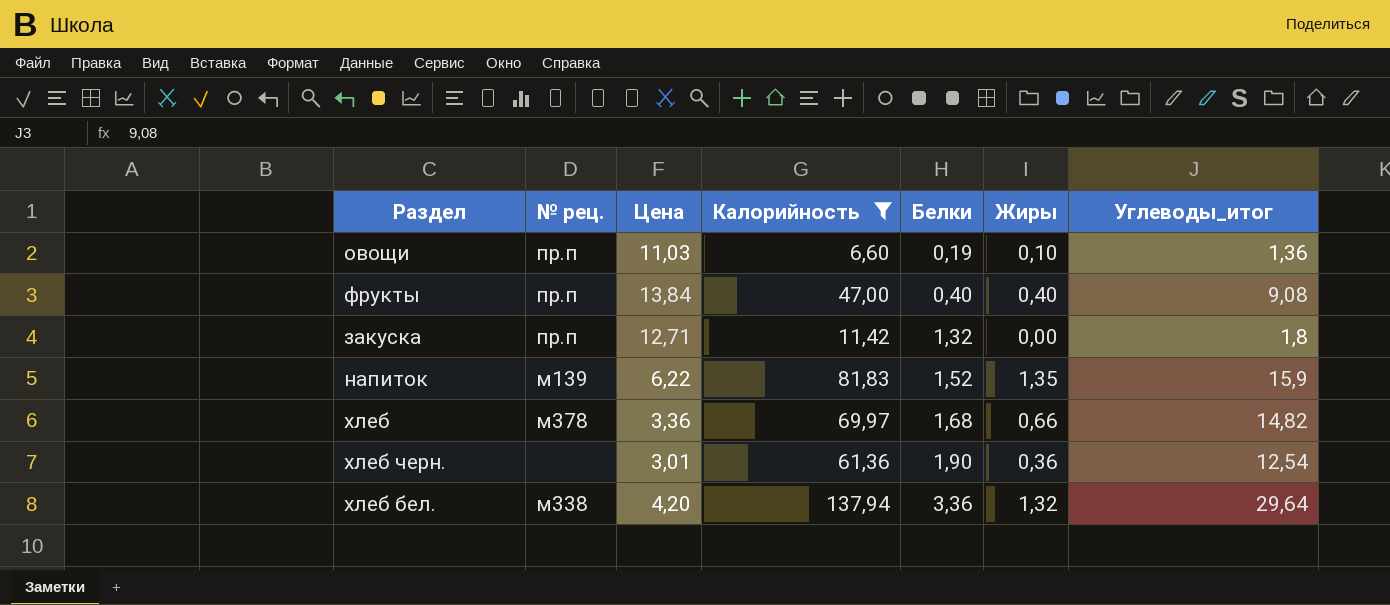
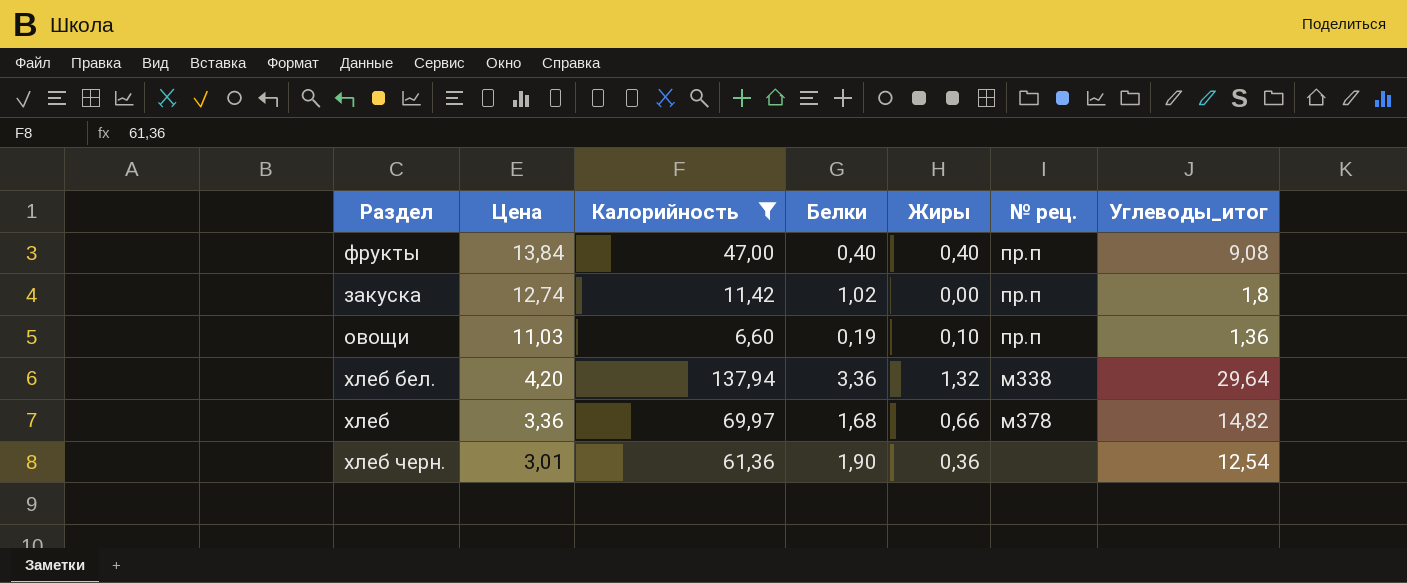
row order: Белки ascending -> Цена descending
column № рец. | position: 2 -> 6
row напиток: м139 | 6,22 | 81,83 | 1,52 | 1,35 | 15,9 -> none
закуска | Цена: 12,71 -> 12,74
закуска | Белки: 1,32 -> 1,02

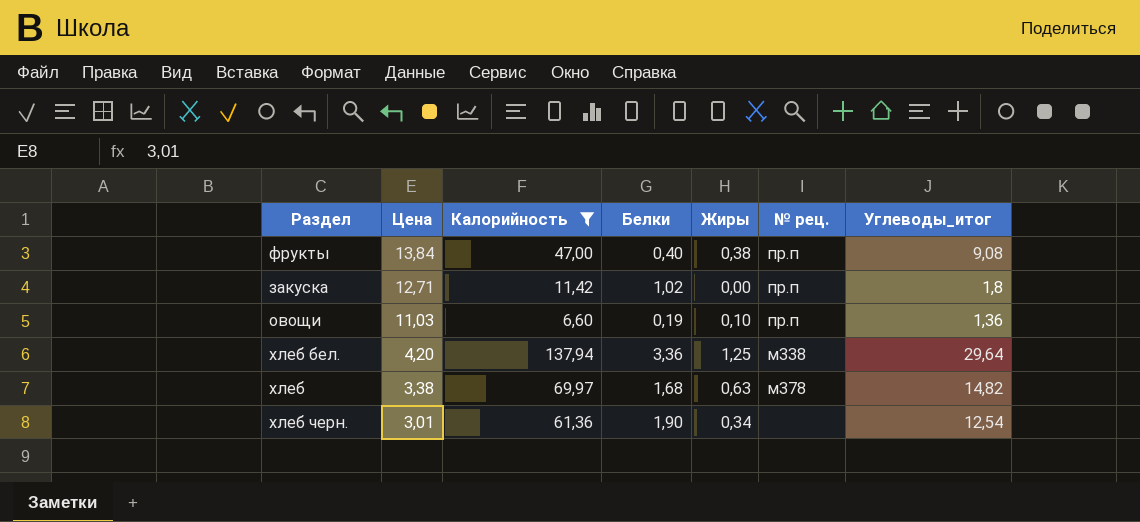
фрукты | Жиры: 0,40 -> 0,38
закуска | Цена: 12,74 -> 12,71
хлеб бел. | Жиры: 1,32 -> 1,25
хлеб | Цена: 3,36 -> 3,38
хлеб | Жиры: 0,66 -> 0,63
хлеб черн. | Жиры: 0,36 -> 0,34

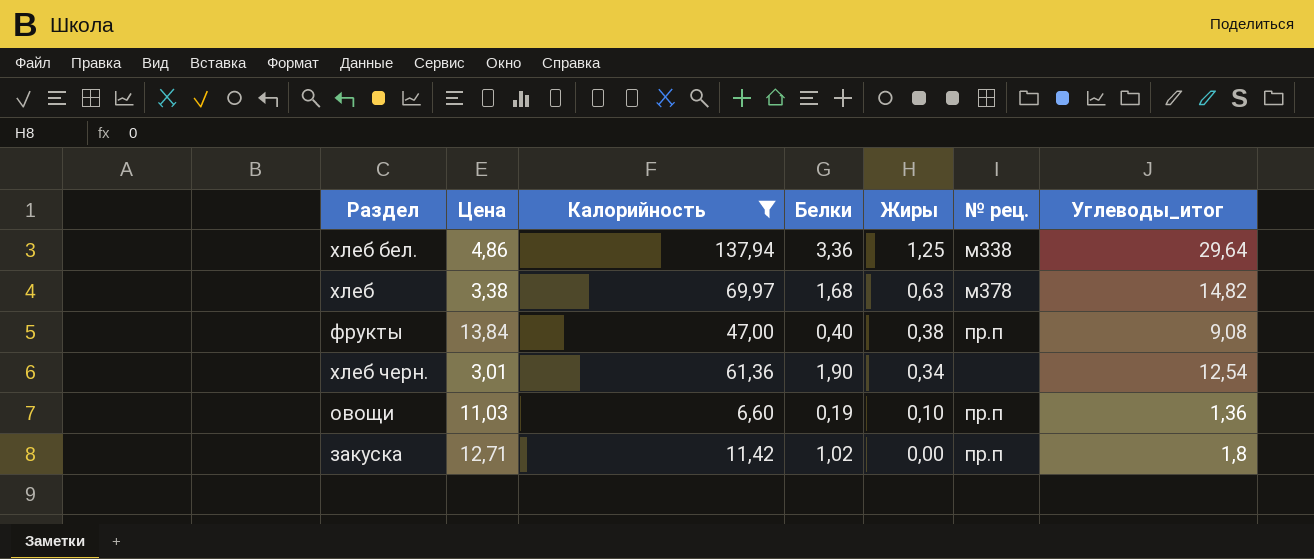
row order: Цена descending -> Жиры descending
хлеб бел. | Цена: 4,20 -> 4,86

